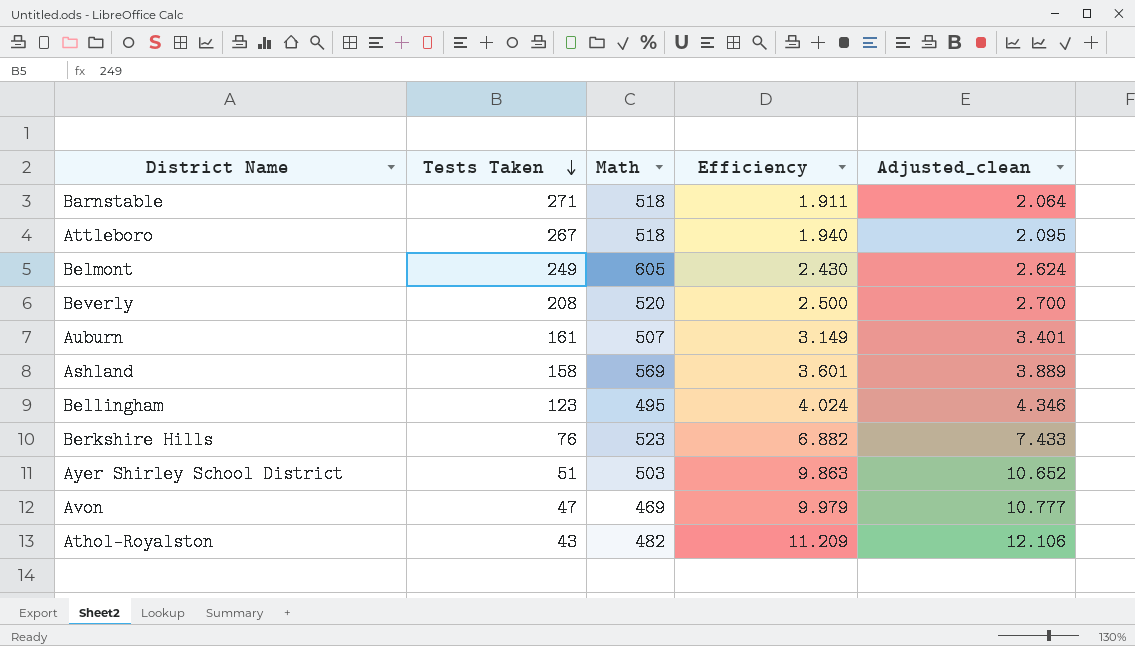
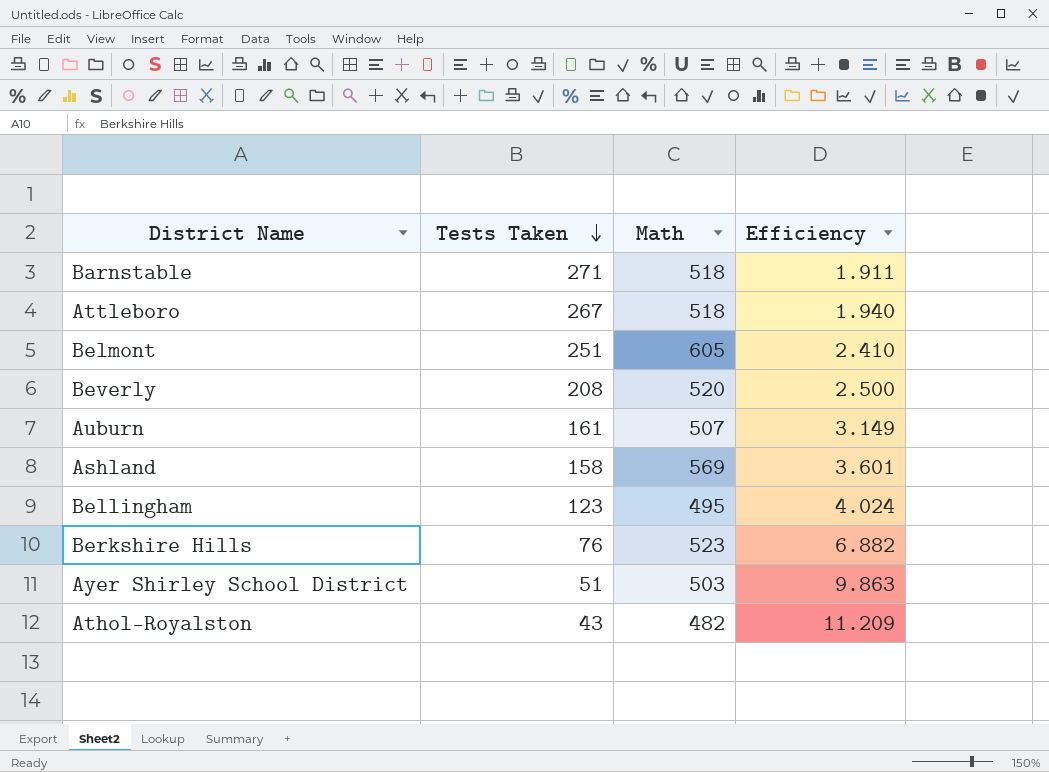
column Adjusted_clean | formula: [Efficiency] * 1.08 -> none
row Avon: 47 | 469 | 9.979 | 10.777 -> none
Belmont | Tests Taken: 249 -> 251
Belmont | Efficiency: 2.430 -> 2.410

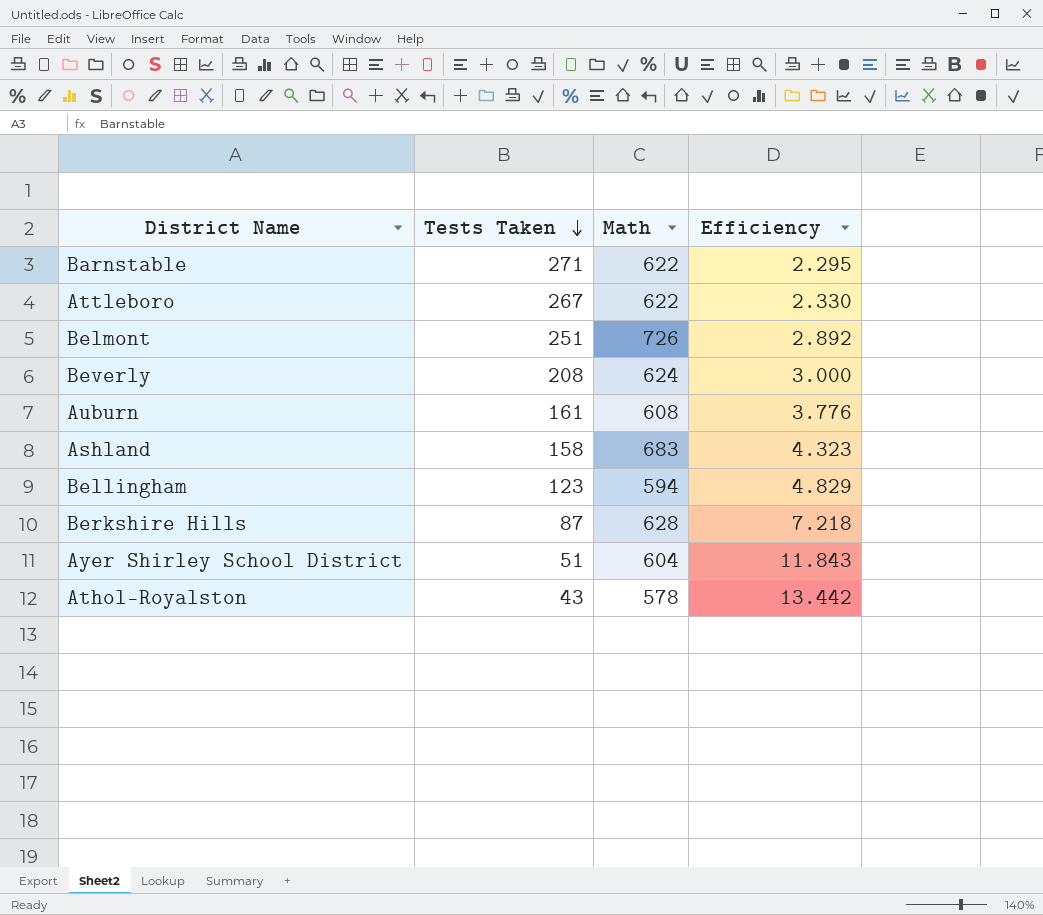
Barnstable | Math: 518 -> 622
Barnstable | Efficiency: 1.911 -> 2.295
Attleboro | Math: 518 -> 622
Attleboro | Efficiency: 1.940 -> 2.330
Belmont | Math: 605 -> 726
Belmont | Efficiency: 2.410 -> 2.892
Beverly | Math: 520 -> 624
Beverly | Efficiency: 2.500 -> 3.000
Auburn | Math: 507 -> 608
Auburn | Efficiency: 3.149 -> 3.776
Ashland | Math: 569 -> 683
Ashland | Efficiency: 3.601 -> 4.323
Bellingham | Math: 495 -> 594
Bellingham | Efficiency: 4.024 -> 4.829
Berkshire Hills | Tests Taken: 76 -> 87
Berkshire Hills | Math: 523 -> 628
Berkshire Hills | Efficiency: 6.882 -> 7.218
Ayer Shirley School District | Math: 503 -> 604
Ayer Shirley School District | Efficiency: 9.863 -> 11.843
Athol-Royalston | Math: 482 -> 578
Athol-Royalston | Efficiency: 11.209 -> 13.442

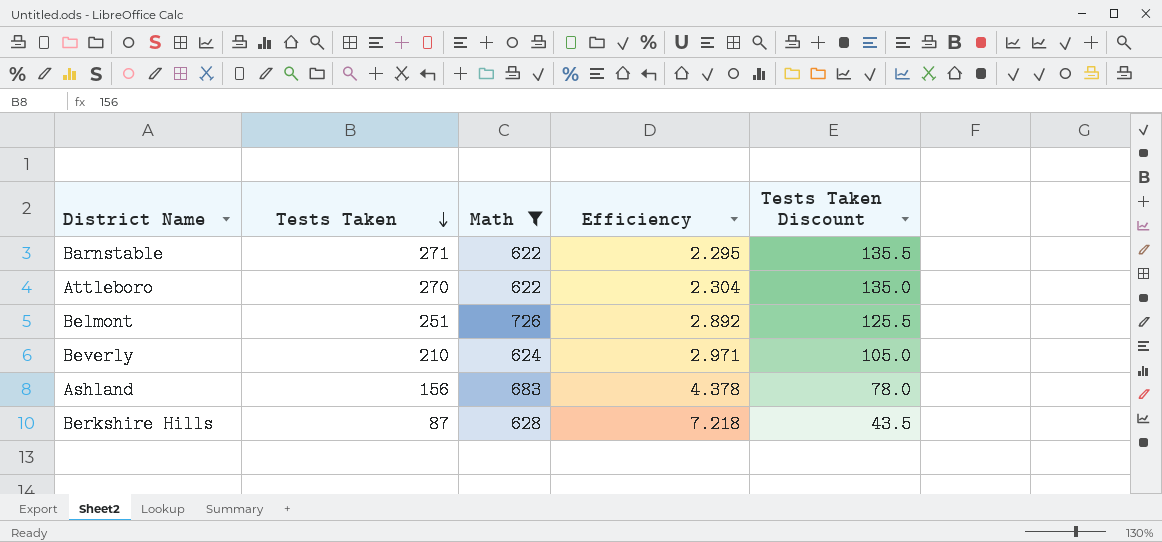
filter: none -> Math >= 622
column Tests Taken Discount | formula: none -> [Tests Taken] * 0.5
Attleboro | Tests Taken: 267 -> 270
Attleboro | Efficiency: 2.330 -> 2.304
Beverly | Tests Taken: 208 -> 210
Beverly | Efficiency: 3.000 -> 2.971
Ashland | Tests Taken: 158 -> 156
Ashland | Efficiency: 4.323 -> 4.378

